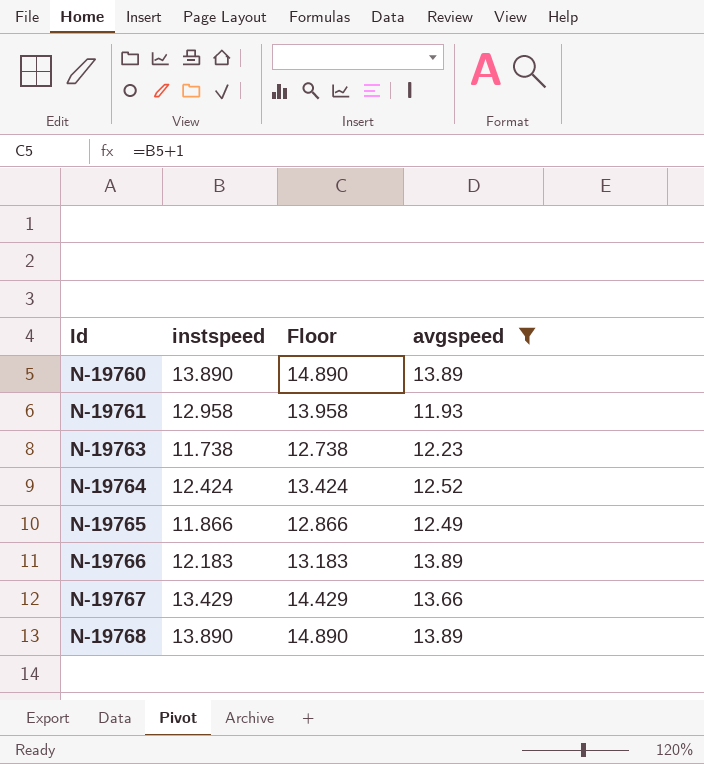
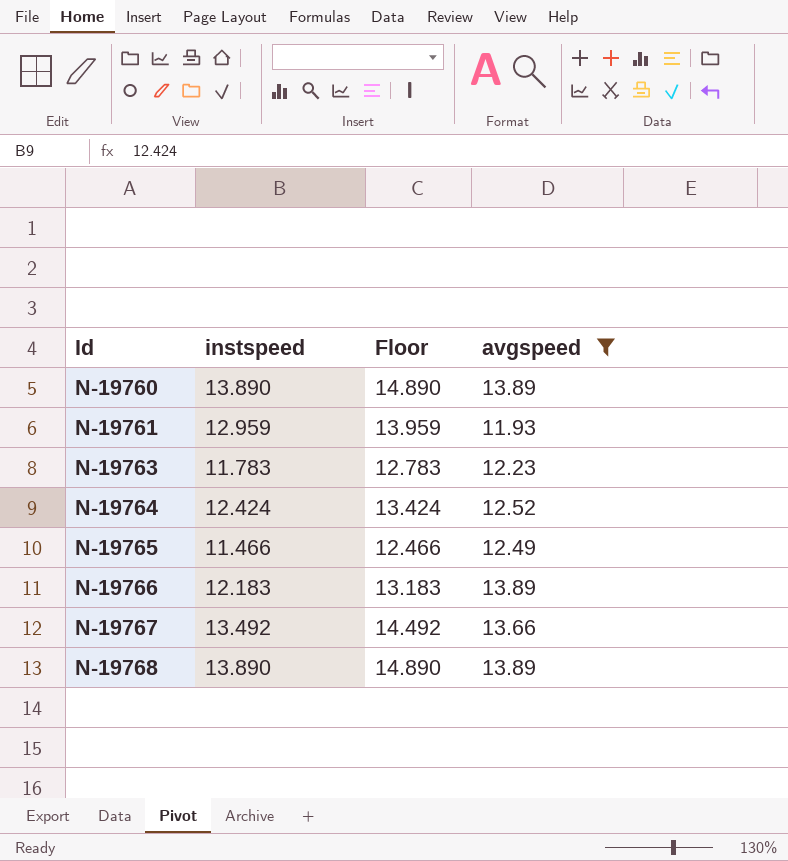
N-19761 | instspeed: 12.958 -> 12.959
N-19761 | Floor: 13.958 -> 13.959
N-19763 | instspeed: 11.738 -> 11.783
N-19763 | Floor: 12.738 -> 12.783
N-19765 | instspeed: 11.866 -> 11.466
N-19765 | Floor: 12.866 -> 12.466
N-19767 | instspeed: 13.429 -> 13.492
N-19767 | Floor: 14.429 -> 14.492

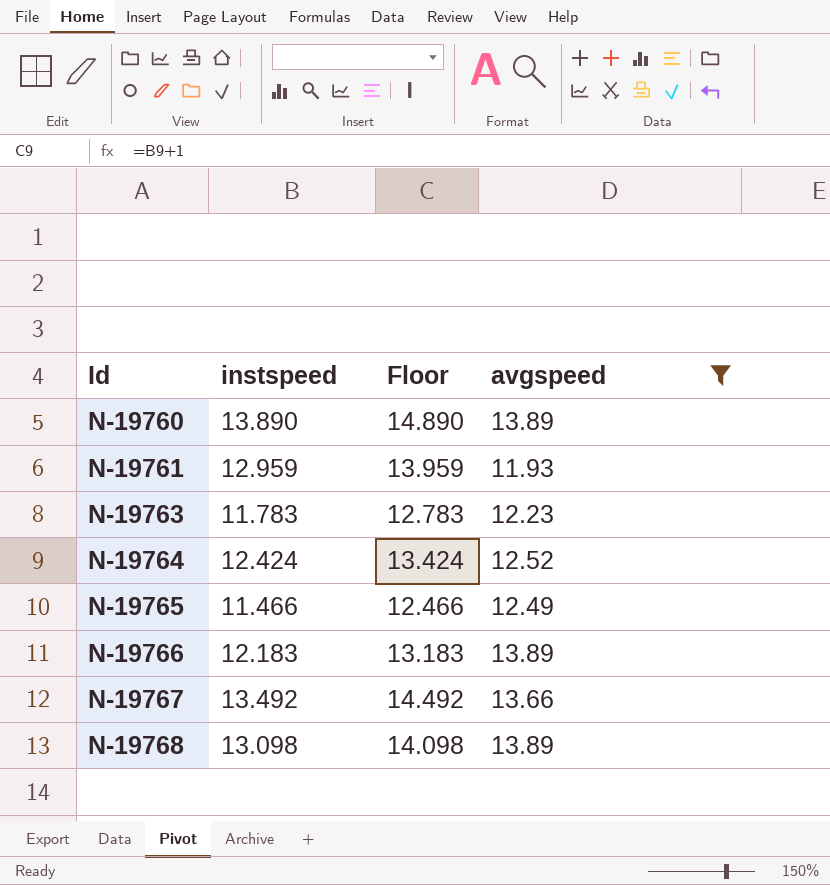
N-19768 | instspeed: 13.890 -> 13.098
N-19768 | Floor: 14.890 -> 14.098

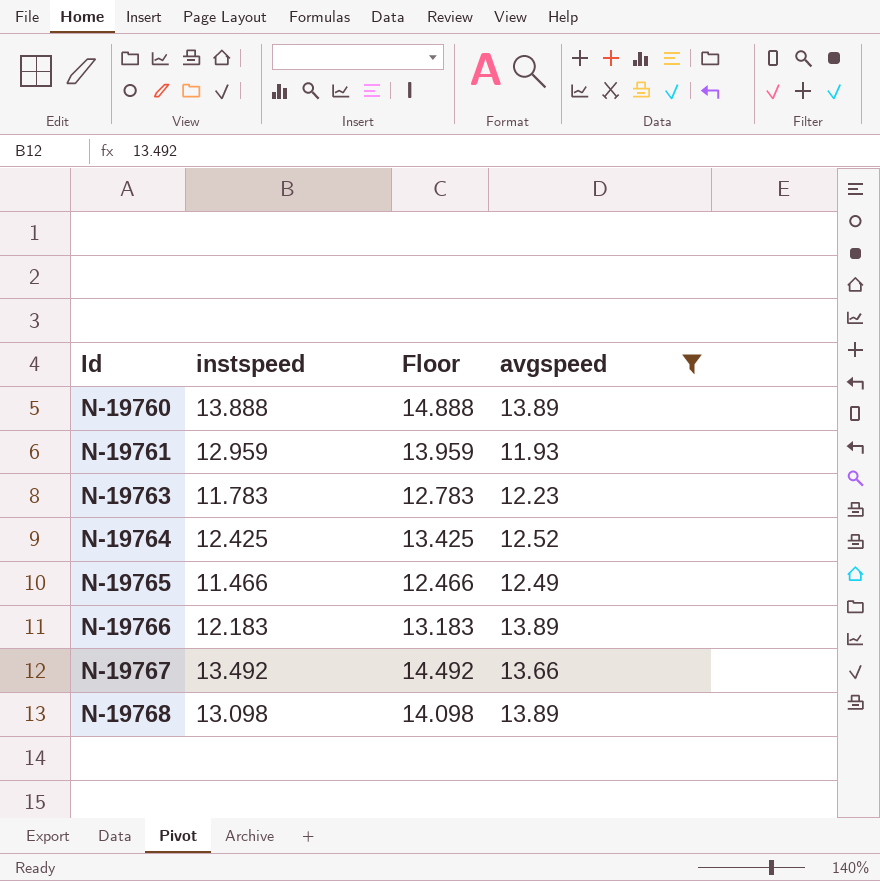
N-19760 | instspeed: 13.890 -> 13.888
N-19760 | Floor: 14.890 -> 14.888
N-19764 | instspeed: 12.424 -> 12.425
N-19764 | Floor: 13.424 -> 13.425

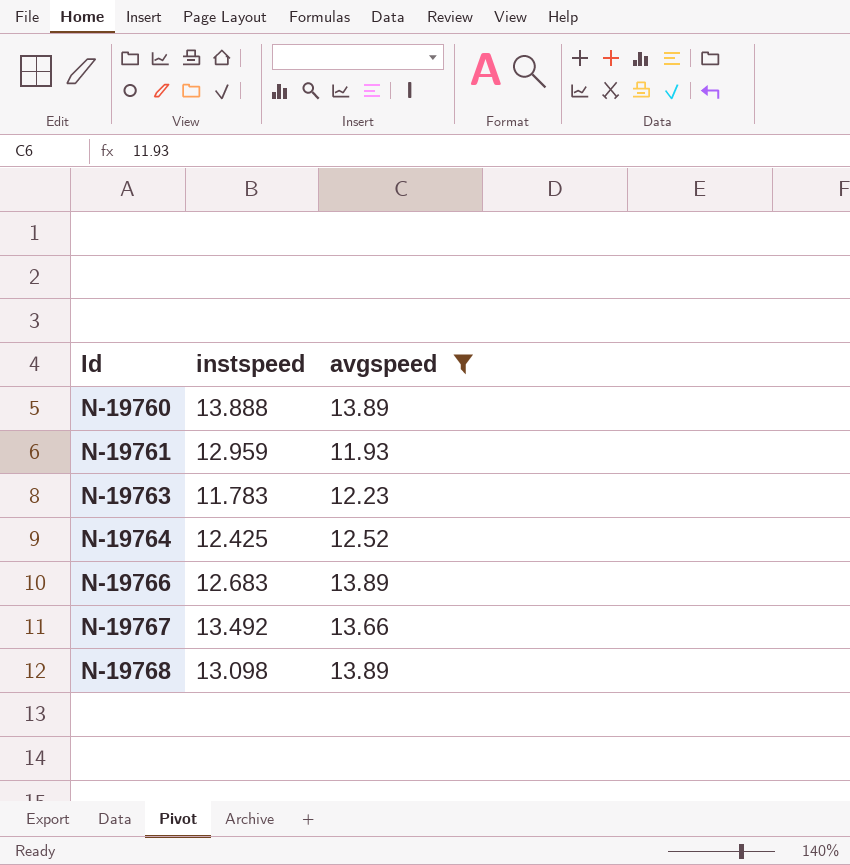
column Floor | formula: [instspeed] + 1 -> none
row N-19765: 11.466 | 12.466 | 12.49 -> none
N-19766 | instspeed: 12.183 -> 12.683

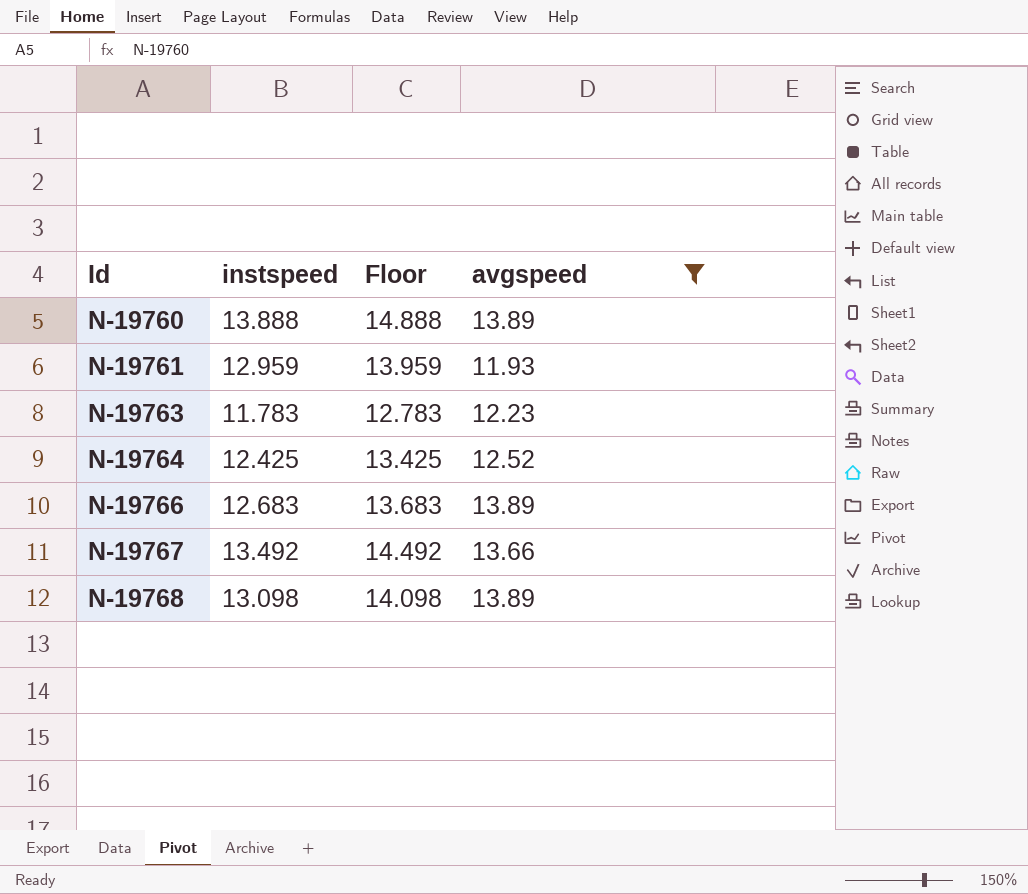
column Floor | formula: none -> [instspeed] + 1

